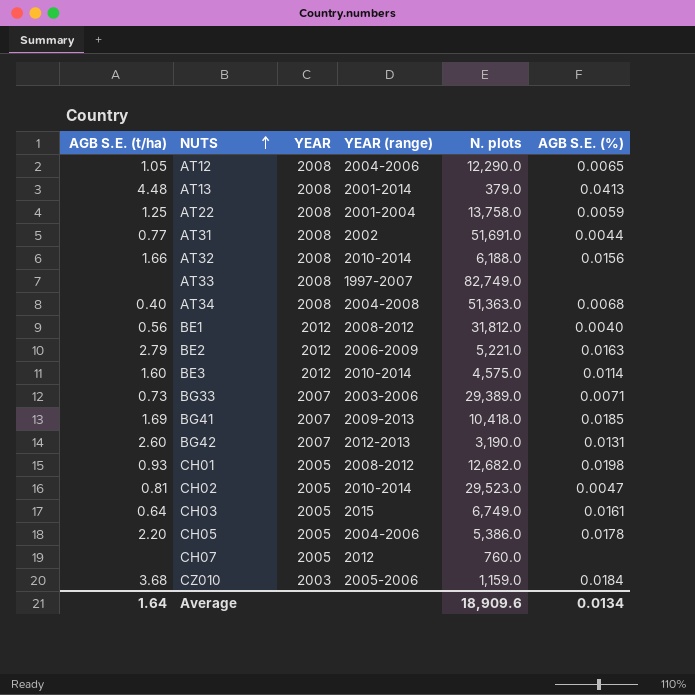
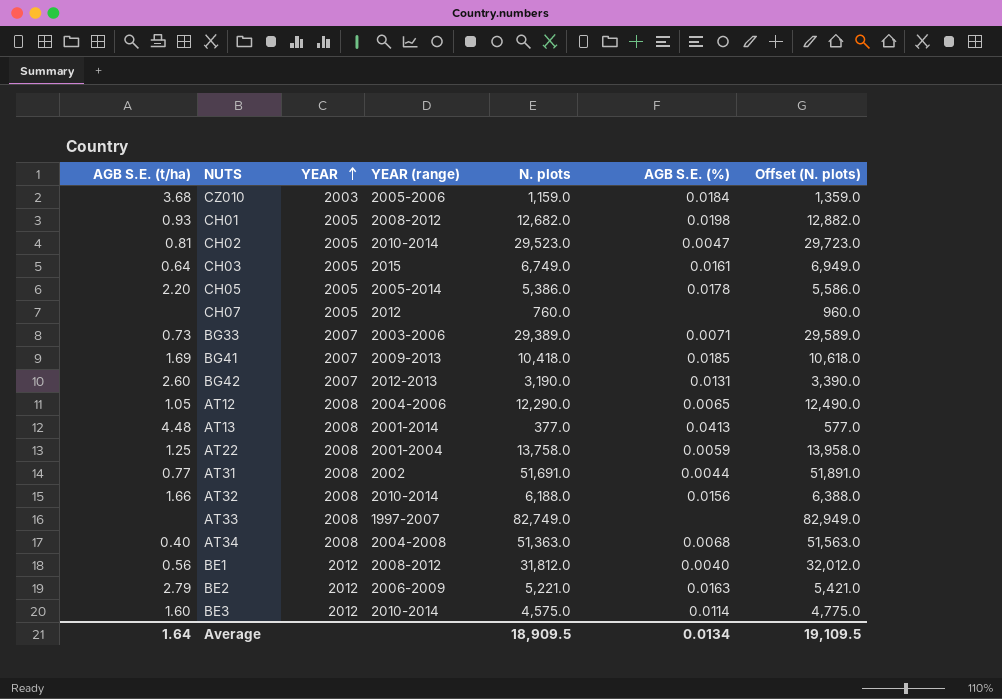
row order: NUTS ascending -> YEAR ascending
column Offset (N. plots) | formula: none -> [N. plots] + 200
CH05 | YEAR (range): 2004-2006 -> 2005-2014
AT13 | N. plots: 379.0 -> 377.0
Average | N. plots: 18,909.6 -> 18,909.5

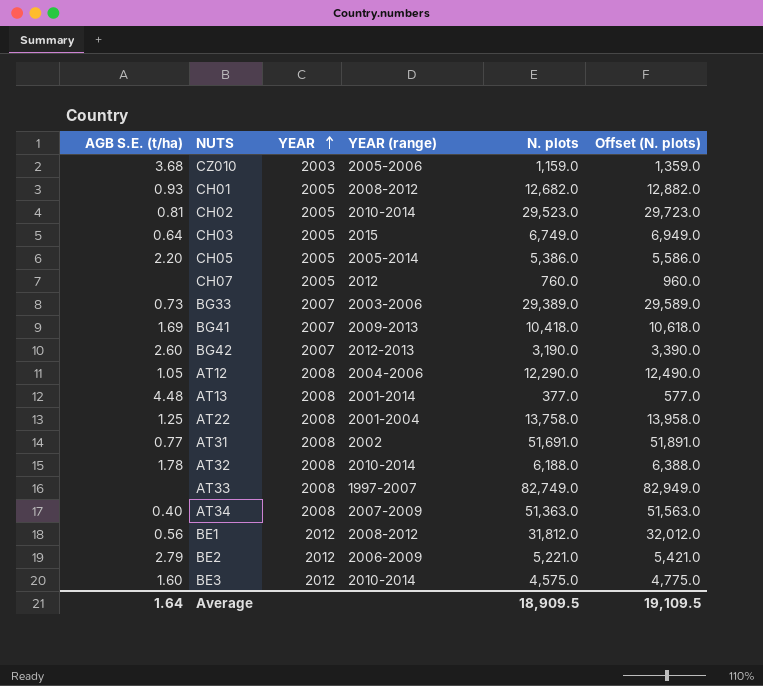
column AGB S.E. (%) | position: 6 -> none
AT32 | AGB S.E. (t/ha): 1.66 -> 1.78
AT34 | YEAR (range): 2004-2008 -> 2007-2009

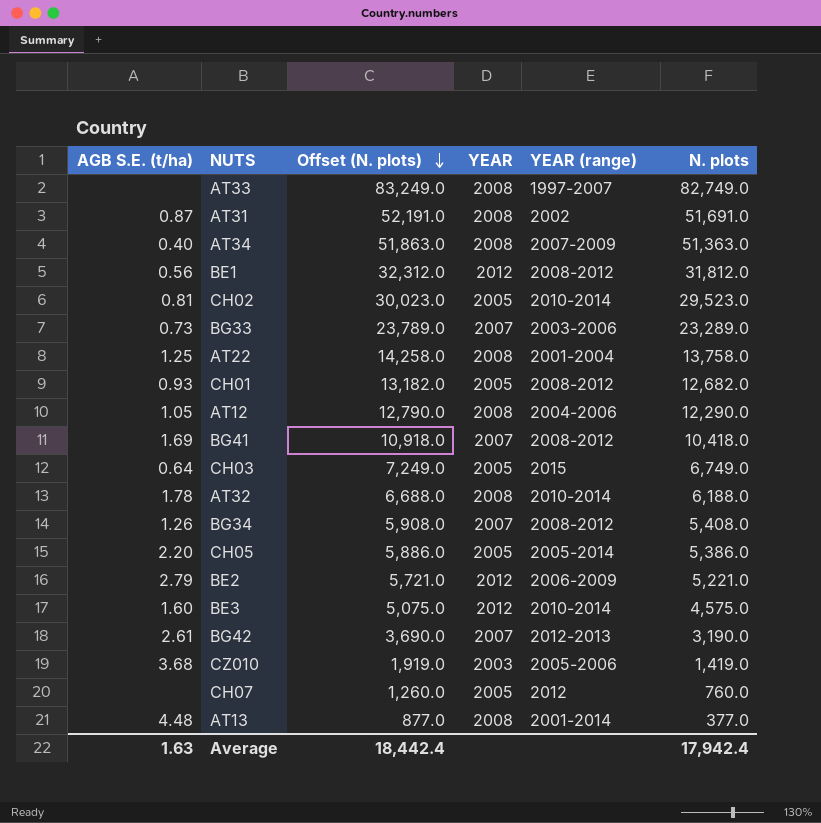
row order: YEAR ascending -> Offset (N. plots) descending
column Offset (N. plots) | formula: [N. plots] + 200 -> [N. plots] + 500
column Offset (N. plots) | position: 6 -> 3
AT31 | AGB S.E. (t/ha): 0.77 -> 0.87
BG33 | N. plots: 29,389.0 -> 23,289.0
BG41 | YEAR (range): 2009-2013 -> 2008-2012
row BG34: none -> 1.26 | 5,908.0 | 2007 | 2008-2012 | 5,408.0
BG42 | AGB S.E. (t/ha): 2.60 -> 2.61
CZ010 | N. plots: 1,159.0 -> 1,419.0
Average | AGB S.E. (t/ha): 1.64 -> 1.63
Average | Offset (N. plots): 19,109.5 -> 18,442.4
Average | N. plots: 18,909.5 -> 17,942.4

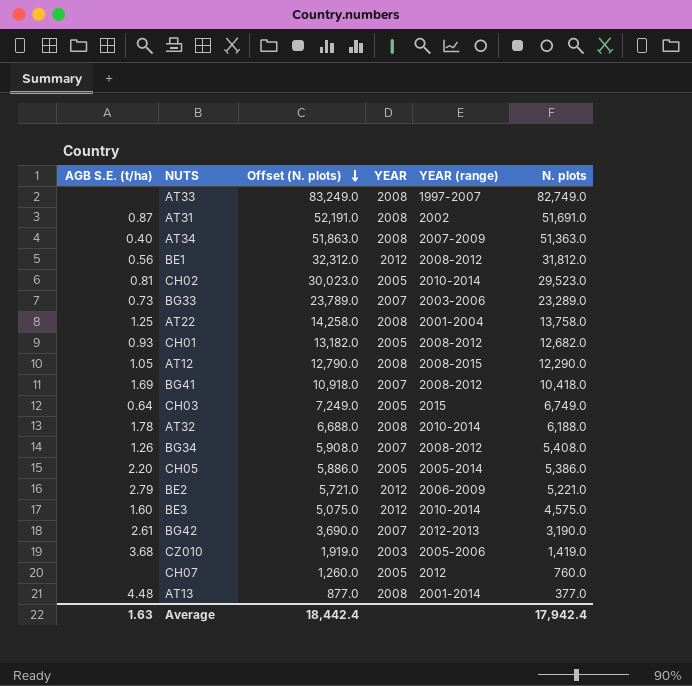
AT12 | YEAR (range): 2004-2006 -> 2008-2015

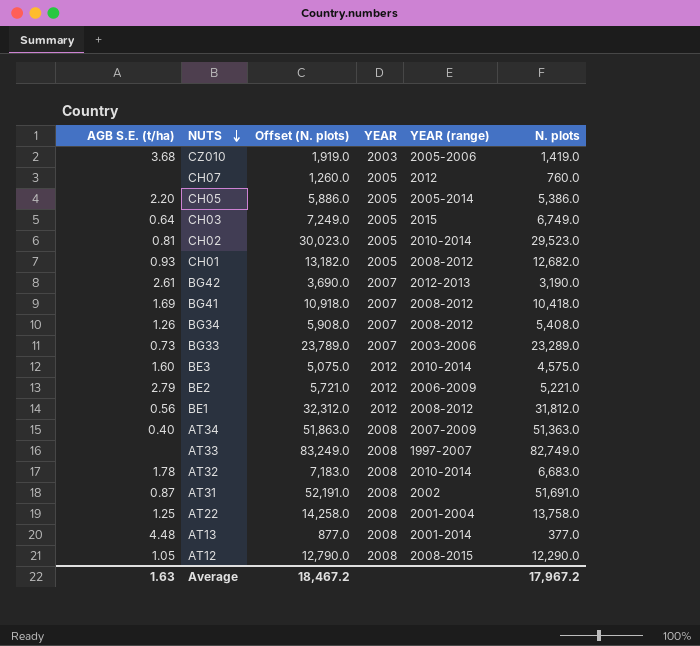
row order: Offset (N. plots) descending -> NUTS descending
AT32 | Offset (N. plots): 6,688.0 -> 7,183.0
AT32 | N. plots: 6,188.0 -> 6,683.0
Average | Offset (N. plots): 18,442.4 -> 18,467.2
Average | N. plots: 17,942.4 -> 17,967.2

